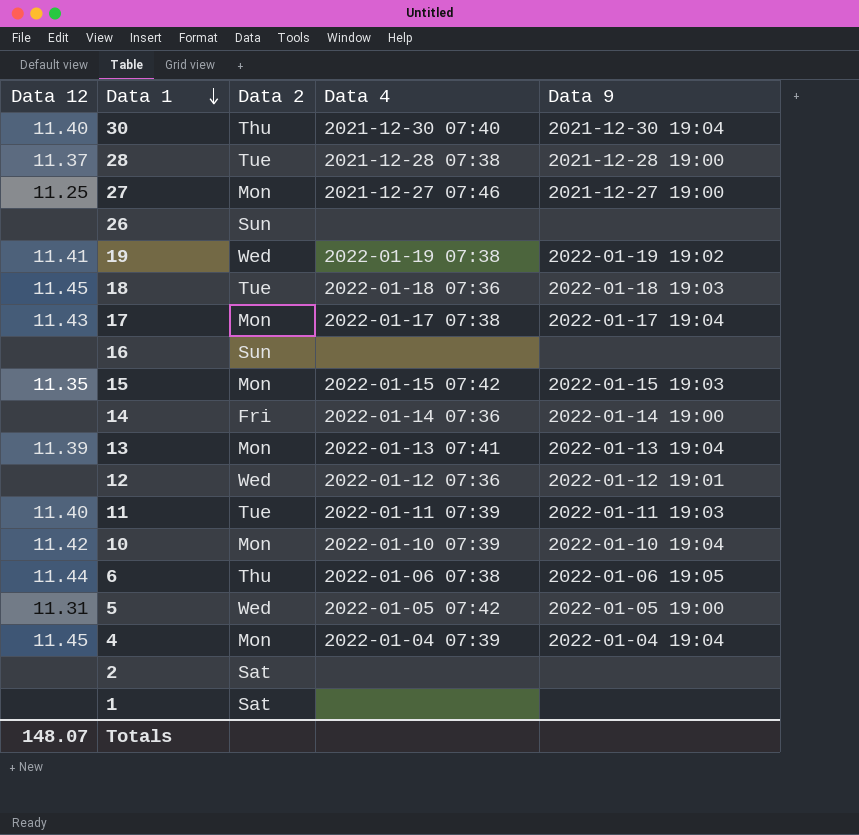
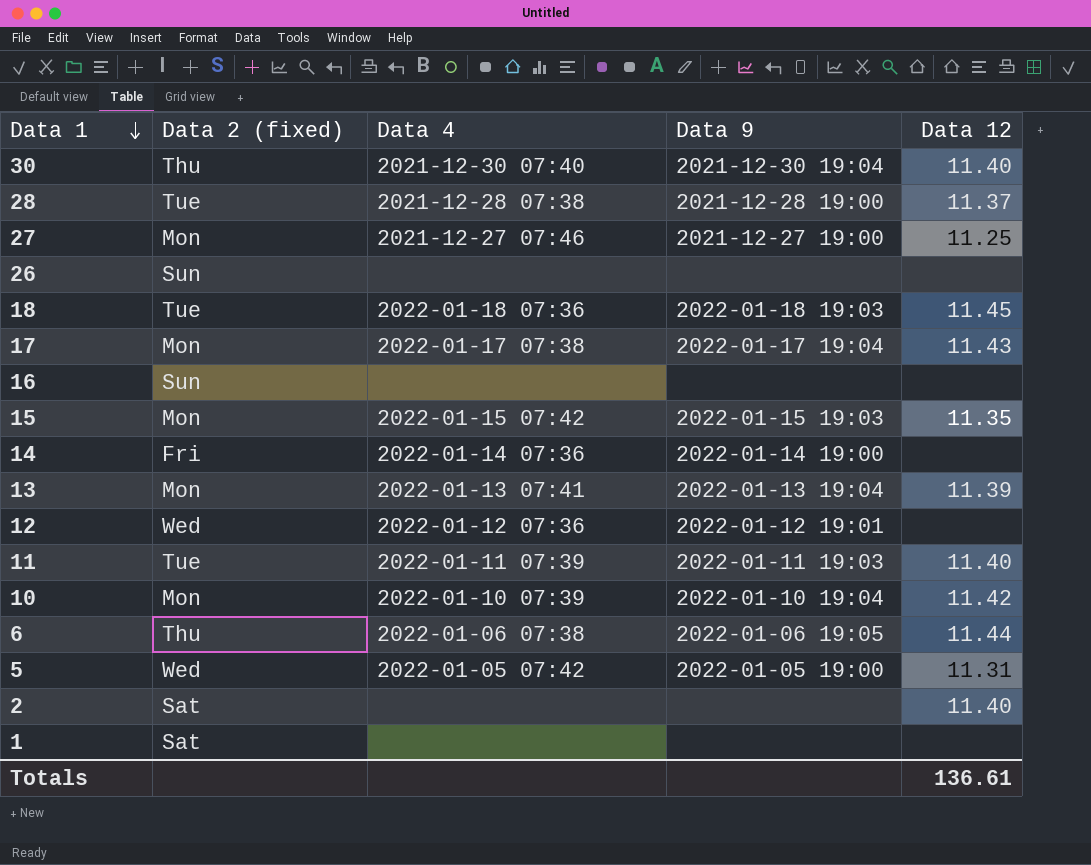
column name: Data 2 -> Data 2 (fixed)
column Data 12 | position: 1 -> 5
row 19: 11.41 | Wed | 2022-01-19 07:38 | 2022-01-19 19:02 -> none
row 4: 11.45 | Mon | 2022-01-04 07:39 | 2022-01-04 19:04 -> none
2 | Data 12: none -> 11.40
Totals | Data 12: 148.07 -> 136.61

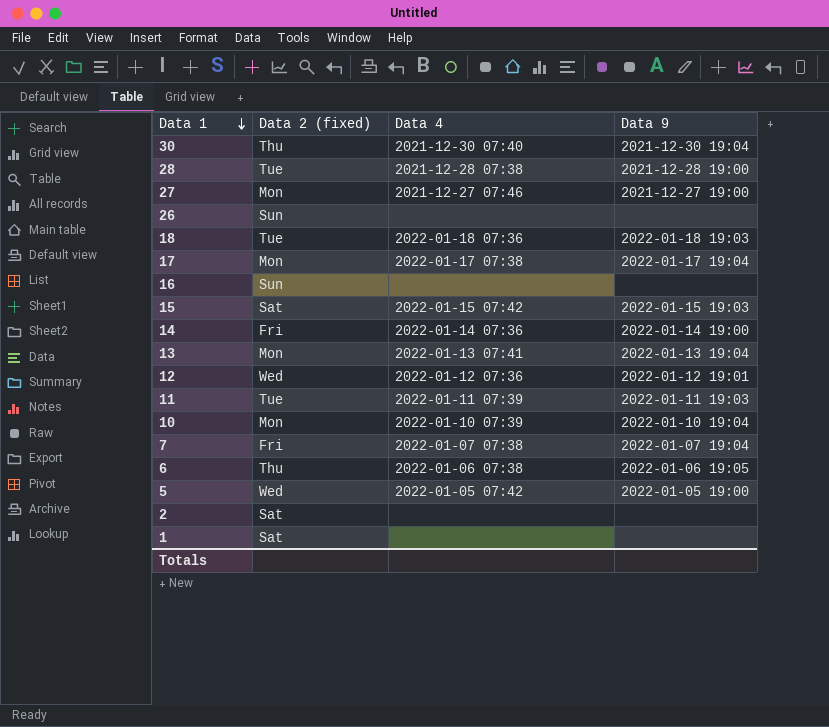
column Data 12 | position: 5 -> none
15 | Data 2 (fixed): Mon -> Sat
row 7: none -> Fri | 2022-01-07 07:38 | 2022-01-07 19:04

